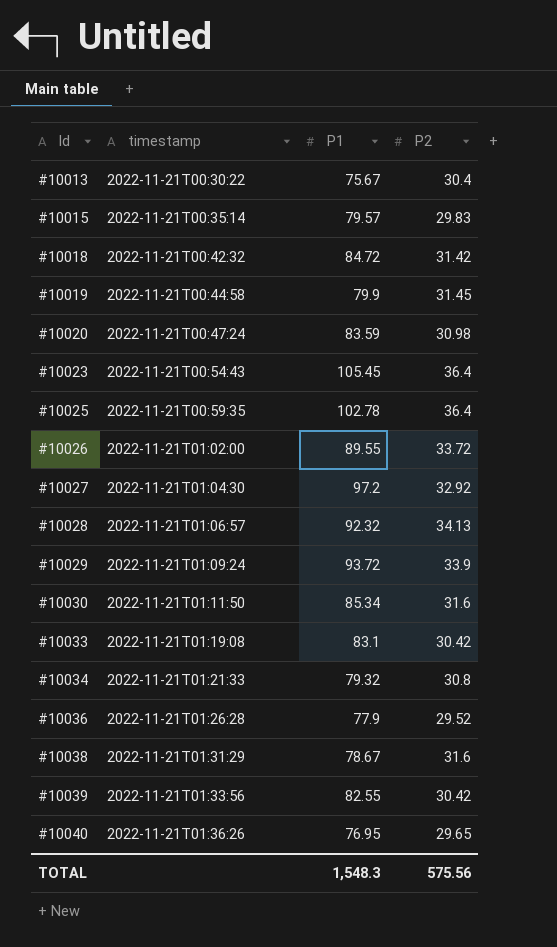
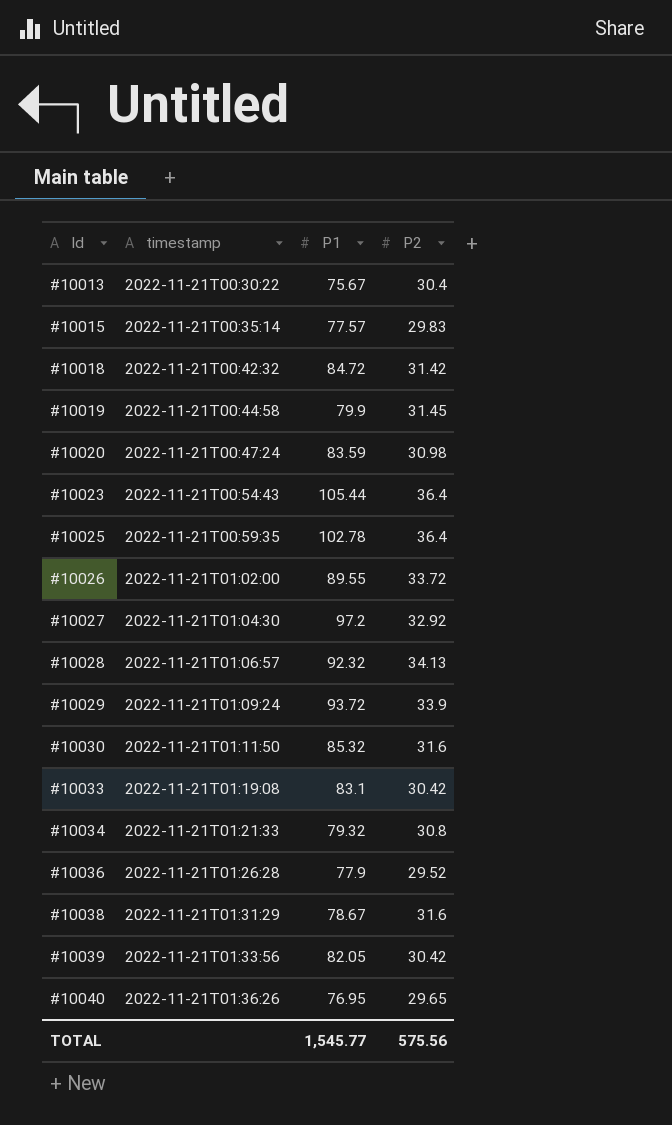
#10015 | P1: 79.57 -> 77.57
#10023 | P1: 105.45 -> 105.44
#10030 | P1: 85.34 -> 85.32
#10039 | P1: 82.55 -> 82.05
TOTAL | P1: 1,548.3 -> 1,545.77

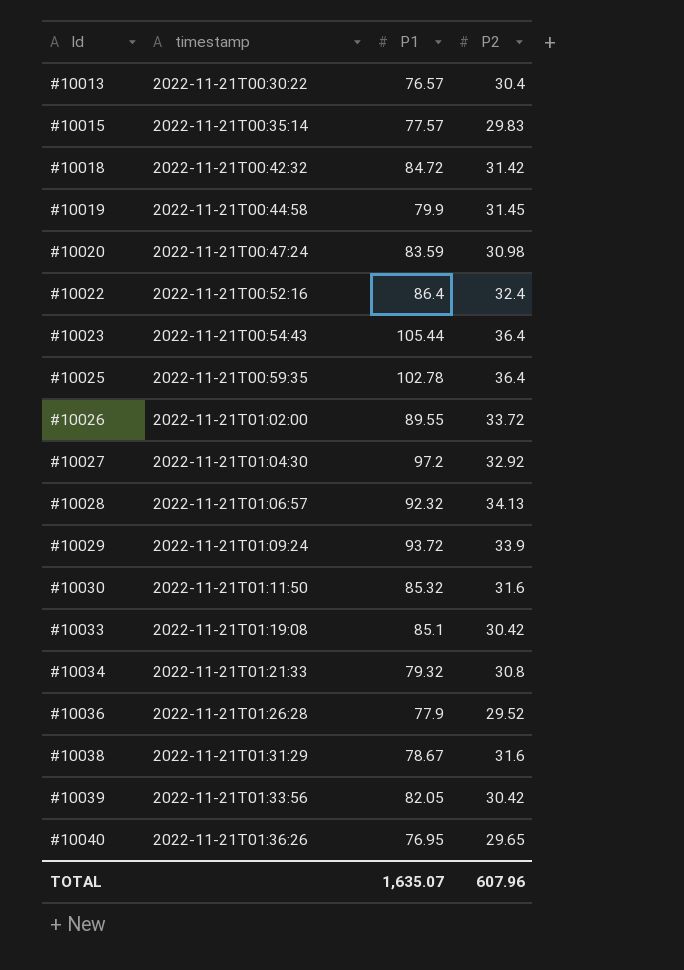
#10013 | P1: 75.67 -> 76.57
row #10022: none -> 2022-11-21T00:52:16 | 86.4 | 32.4
#10033 | P1: 83.1 -> 85.1
TOTAL | P1: 1,545.77 -> 1,635.07
TOTAL | P2: 575.56 -> 607.96

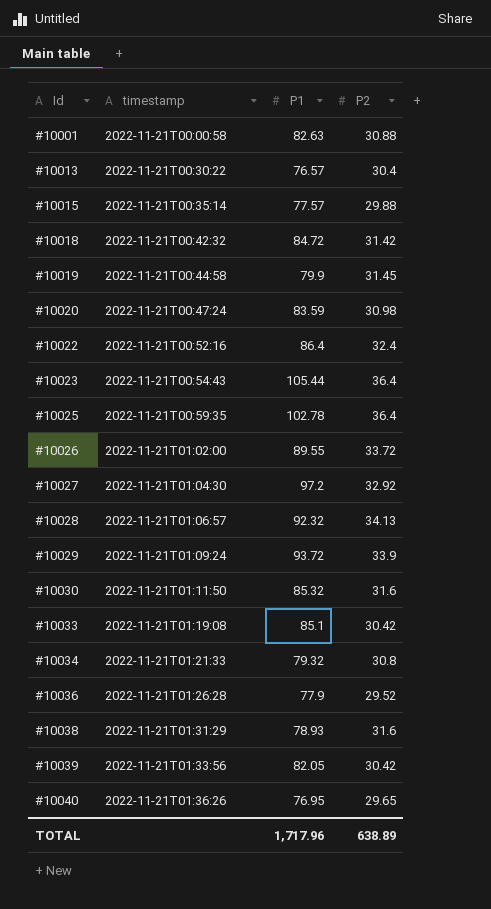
row #10001: none -> 2022-11-21T00:00:58 | 82.63 | 30.88
#10015 | P2: 29.83 -> 29.88
#10038 | P1: 78.67 -> 78.93
TOTAL | P1: 1,635.07 -> 1,717.96
TOTAL | P2: 607.96 -> 638.89

